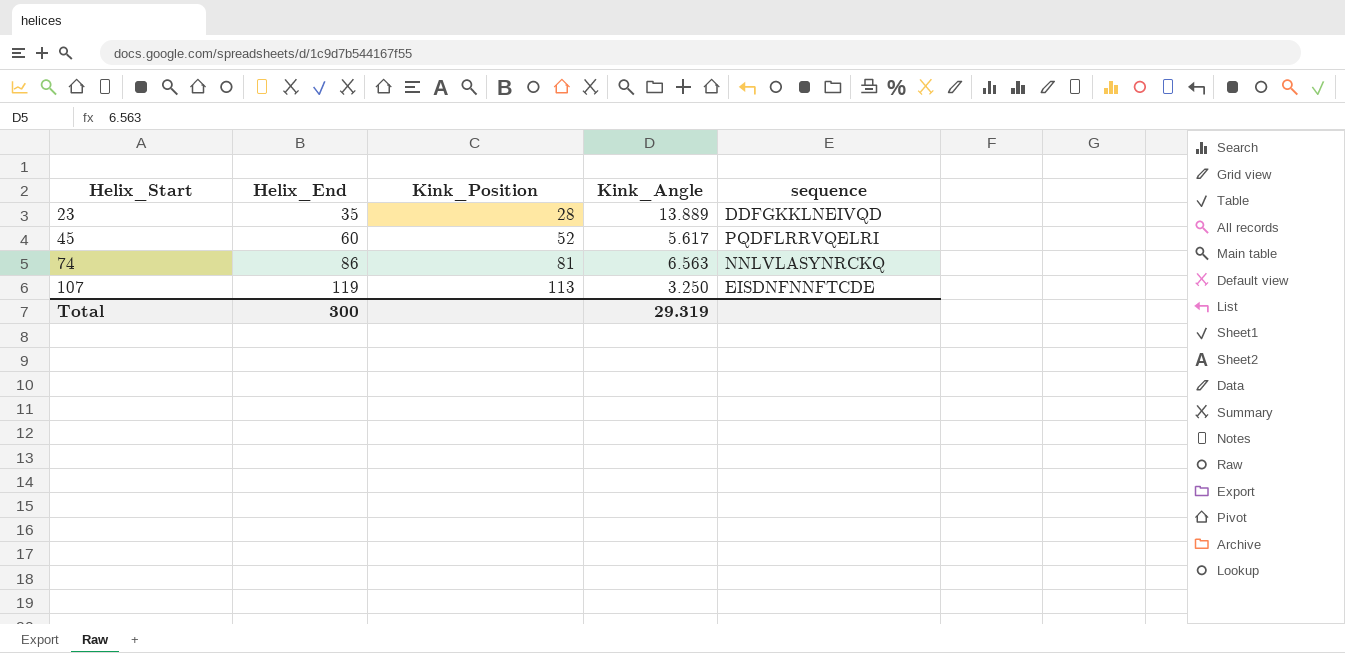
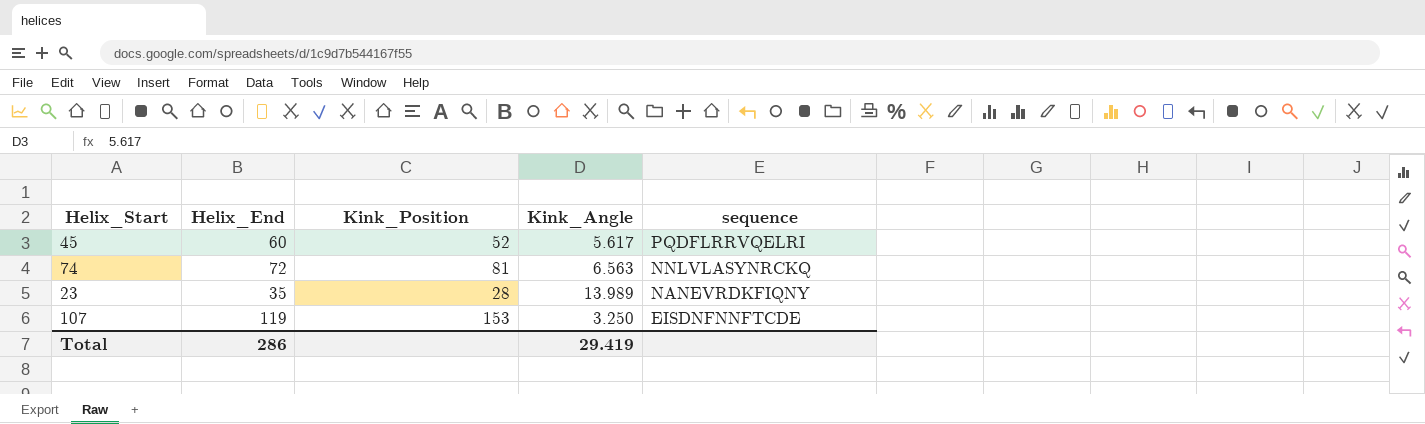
row order: Helix_Start ascending -> sequence descending
74 | Helix_End: 86 -> 72
23 | Kink_Angle: 13.889 -> 13.989
23 | sequence: DDFGKKLNEIVQD -> NANEVRDKFIQNY
107 | Kink_Position: 113 -> 153
Total | Helix_End: 300 -> 286
Total | Kink_Angle: 29.319 -> 29.419

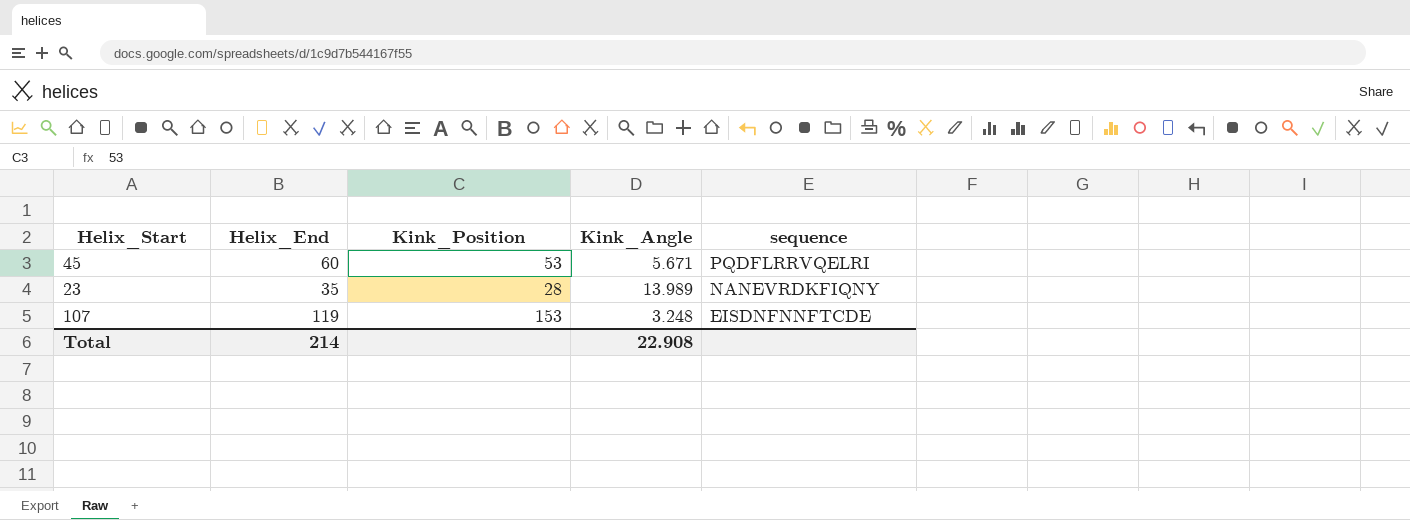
row 74: 72 | 81 | 6.563 | NNLVLASYNRCKQ -> none
45 | Kink_Position: 52 -> 53
45 | Kink_Angle: 5.617 -> 5.671
107 | Kink_Angle: 3.250 -> 3.248
Total | Helix_End: 286 -> 214
Total | Kink_Angle: 29.419 -> 22.908

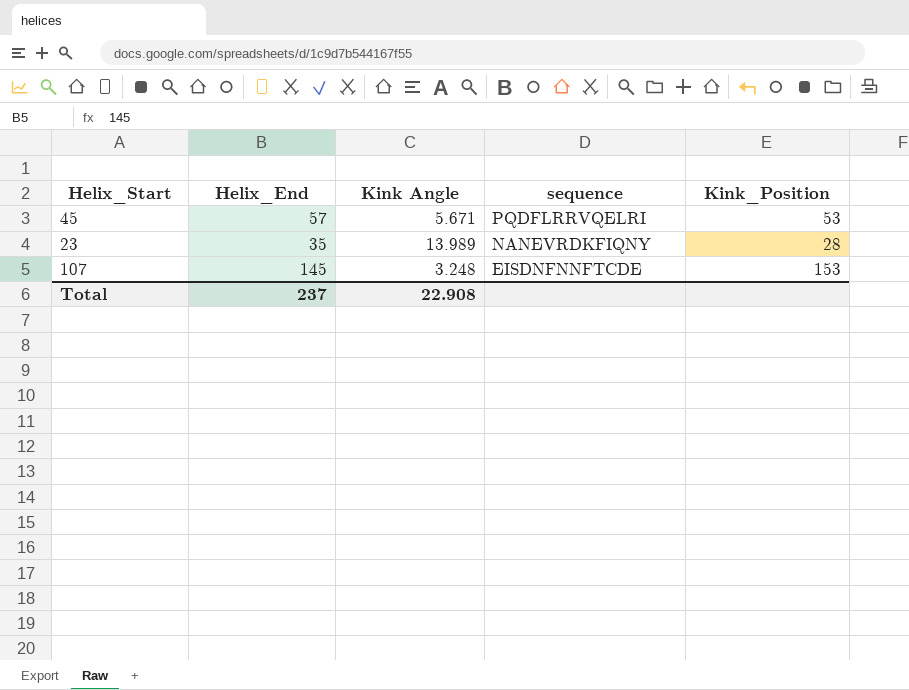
column name: Kink_Angle -> Kink Angle
column Kink_Position | position: 3 -> 5
45 | Helix_End: 60 -> 57
107 | Helix_End: 119 -> 145
Total | Helix_End: 214 -> 237

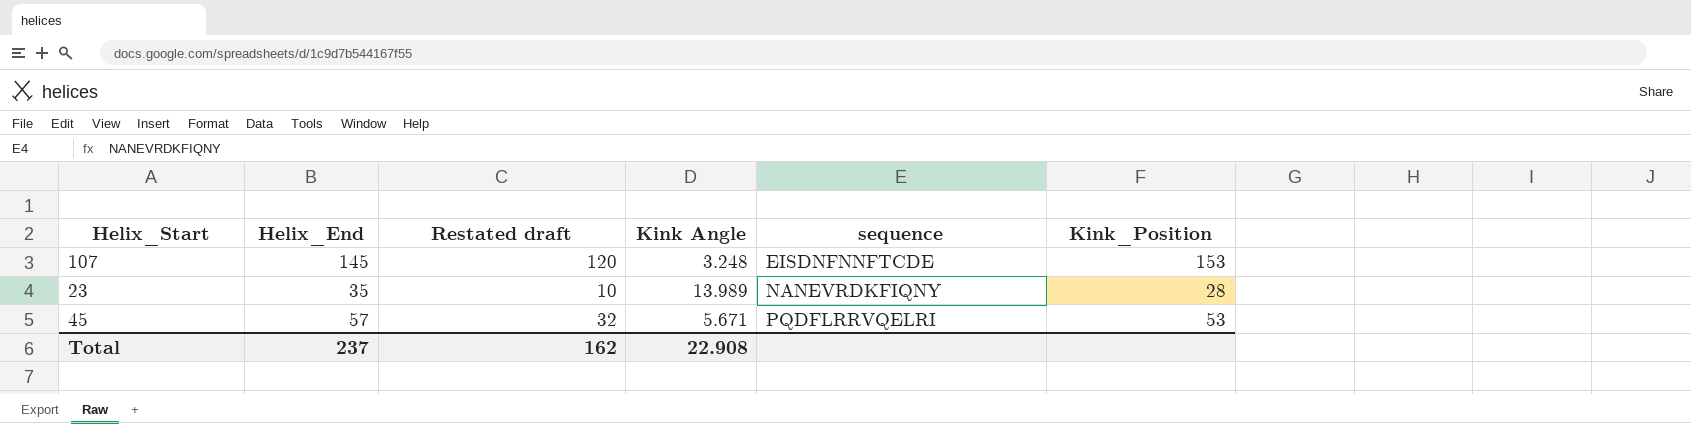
row order: sequence descending -> sequence ascending
column Restated draft | formula: none -> [Helix_End] - 25

